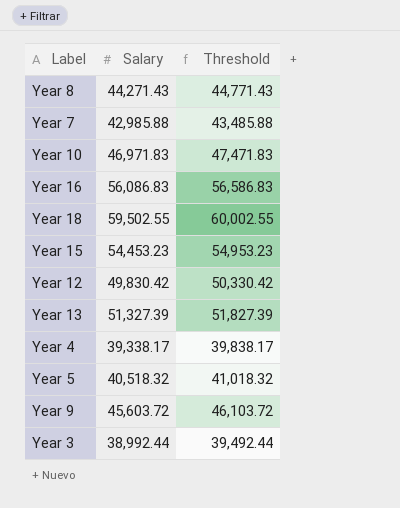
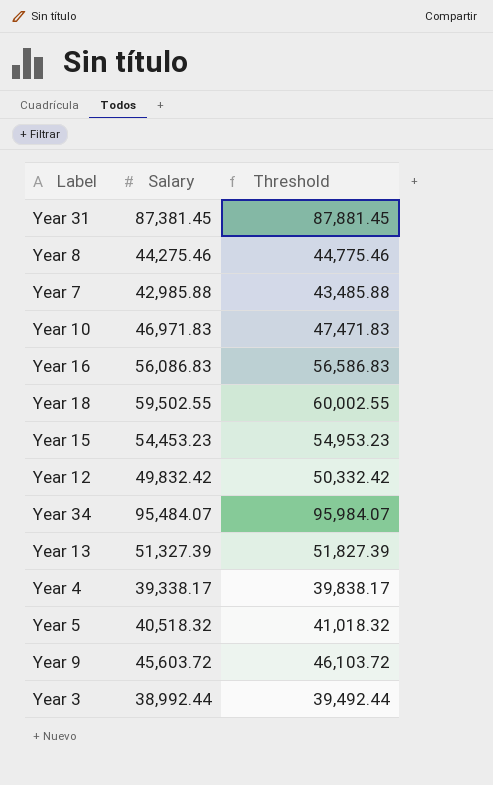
row Year 31: none -> 87,381.45 | 87,881.45
Year 8 | Salary: 44,271.43 -> 44,275.46
Year 8 | Threshold: 44,771.43 -> 44,775.46
Year 12 | Salary: 49,830.42 -> 49,832.42
Year 12 | Threshold: 50,330.42 -> 50,332.42
row Year 34: none -> 95,484.07 | 95,984.07

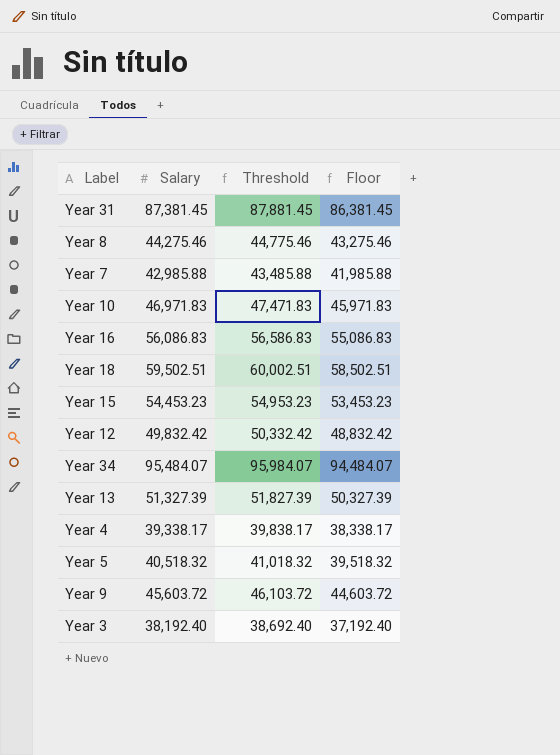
column Floor | formula: none -> [Salary] - 1000
Year 18 | Salary: 59,502.55 -> 59,502.51
Year 18 | Threshold: 60,002.55 -> 60,002.51
Year 3 | Salary: 38,992.44 -> 38,192.40
Year 3 | Threshold: 39,492.44 -> 38,692.40

